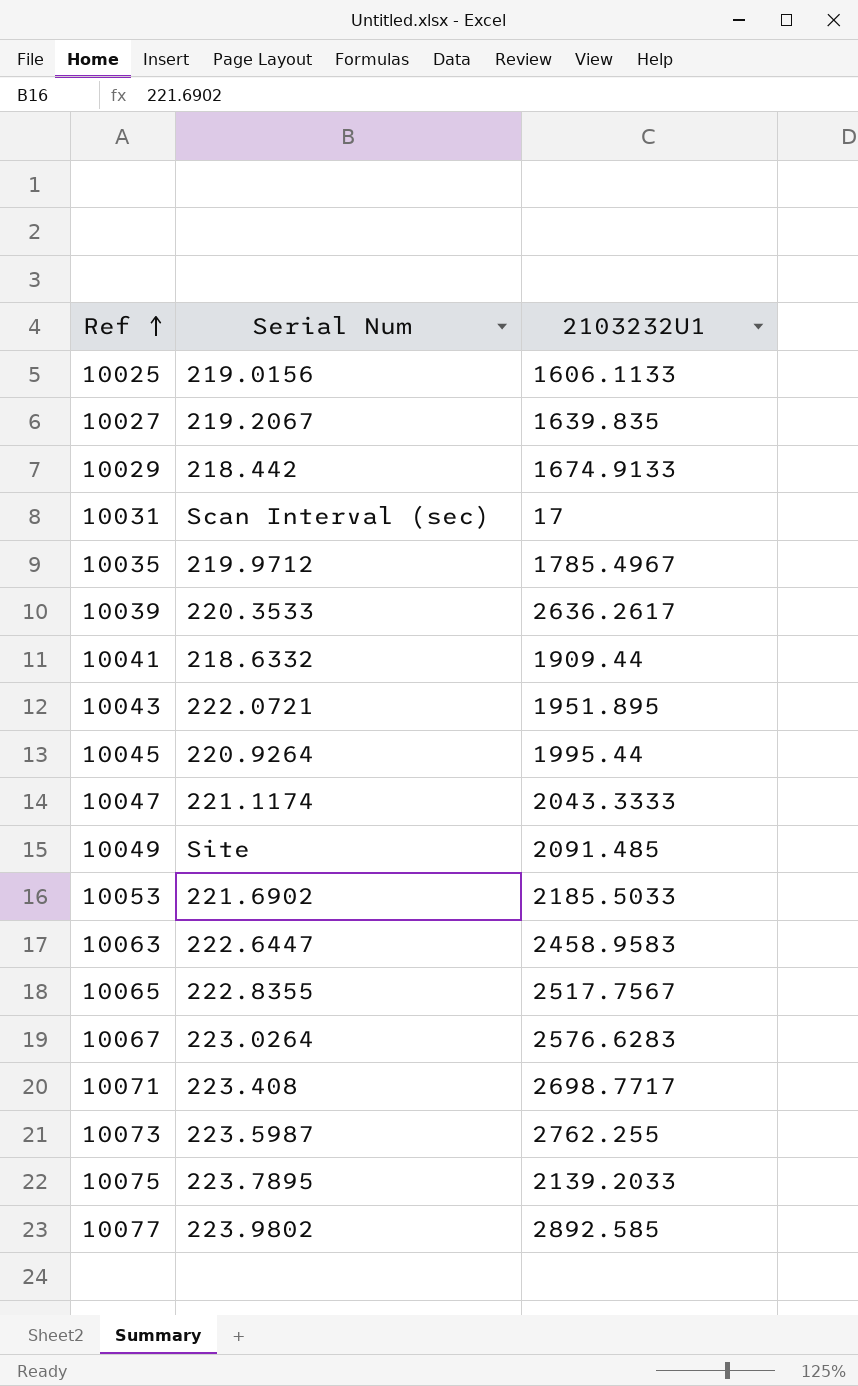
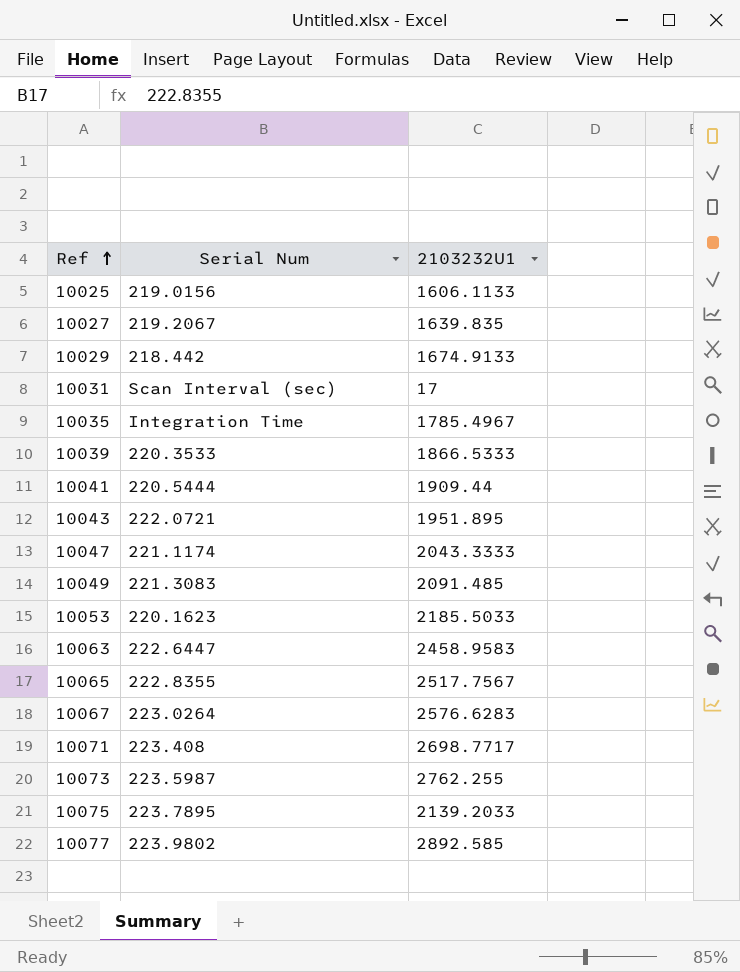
row 10045: 220.9264 | 1995.44 -> none
10035 | Serial Num: 219.9712 -> Integration Time
10039 | 2103232U1: 2636.2617 -> 1866.5333
10041 | Serial Num: 218.6332 -> 220.5444
10049 | Serial Num: Site -> 221.3083
10053 | Serial Num: 221.6902 -> 220.1623

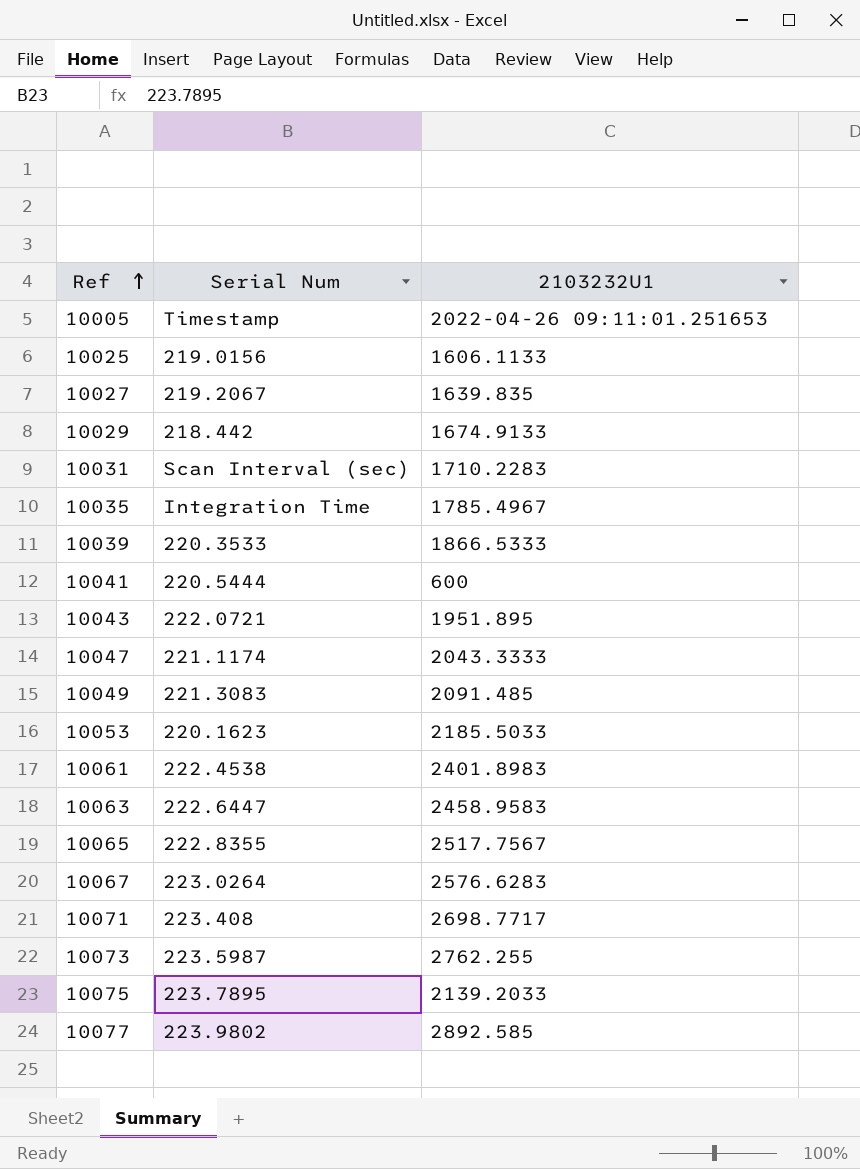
row 10005: none -> Timestamp | 2022-04-26 09:11:01.251653
10031 | 2103232U1: 17 -> 1710.2283
10041 | 2103232U1: 1909.44 -> 600
row 10061: none -> 222.4538 | 2401.8983

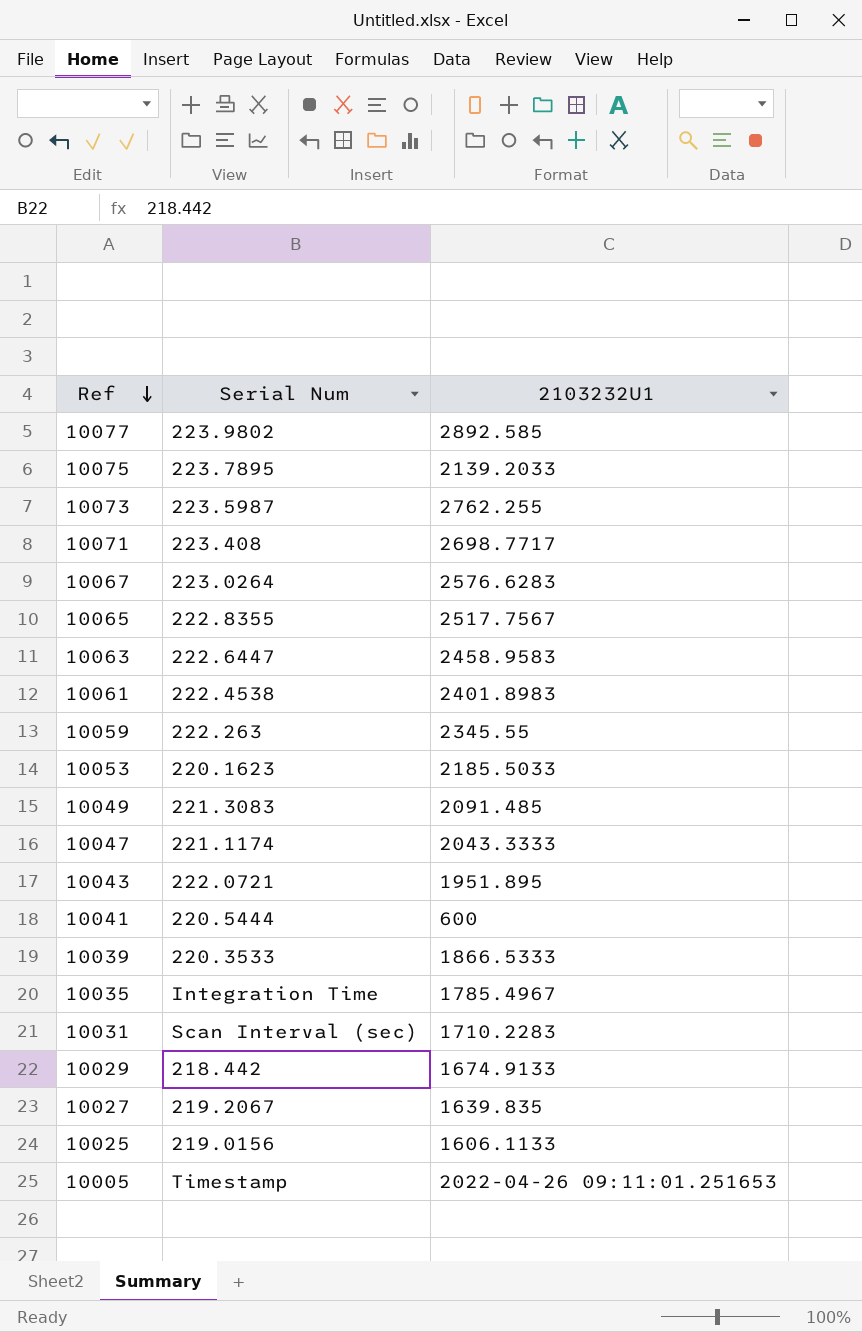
row order: Ref ascending -> Ref descending
row 10059: none -> 222.263 | 2345.55

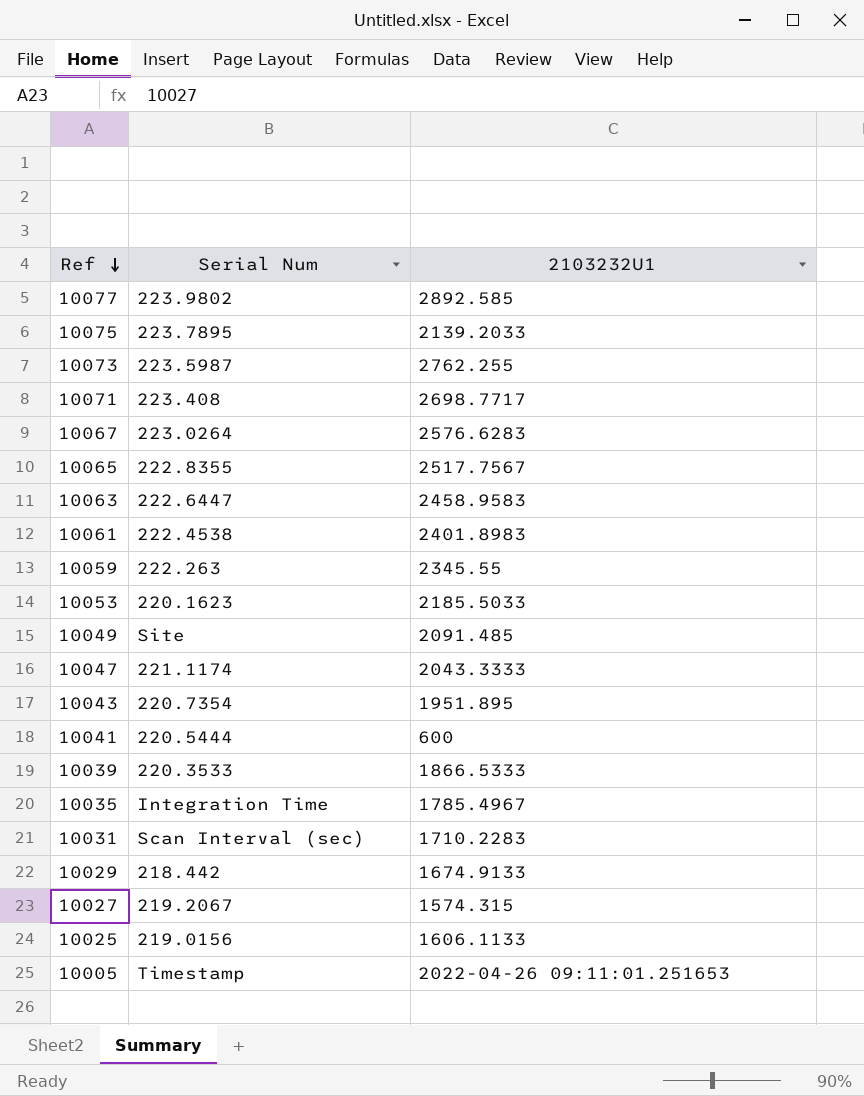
10049 | Serial Num: 221.3083 -> Site
10043 | Serial Num: 222.0721 -> 220.7354
10027 | 2103232U1: 1639.835 -> 1574.315

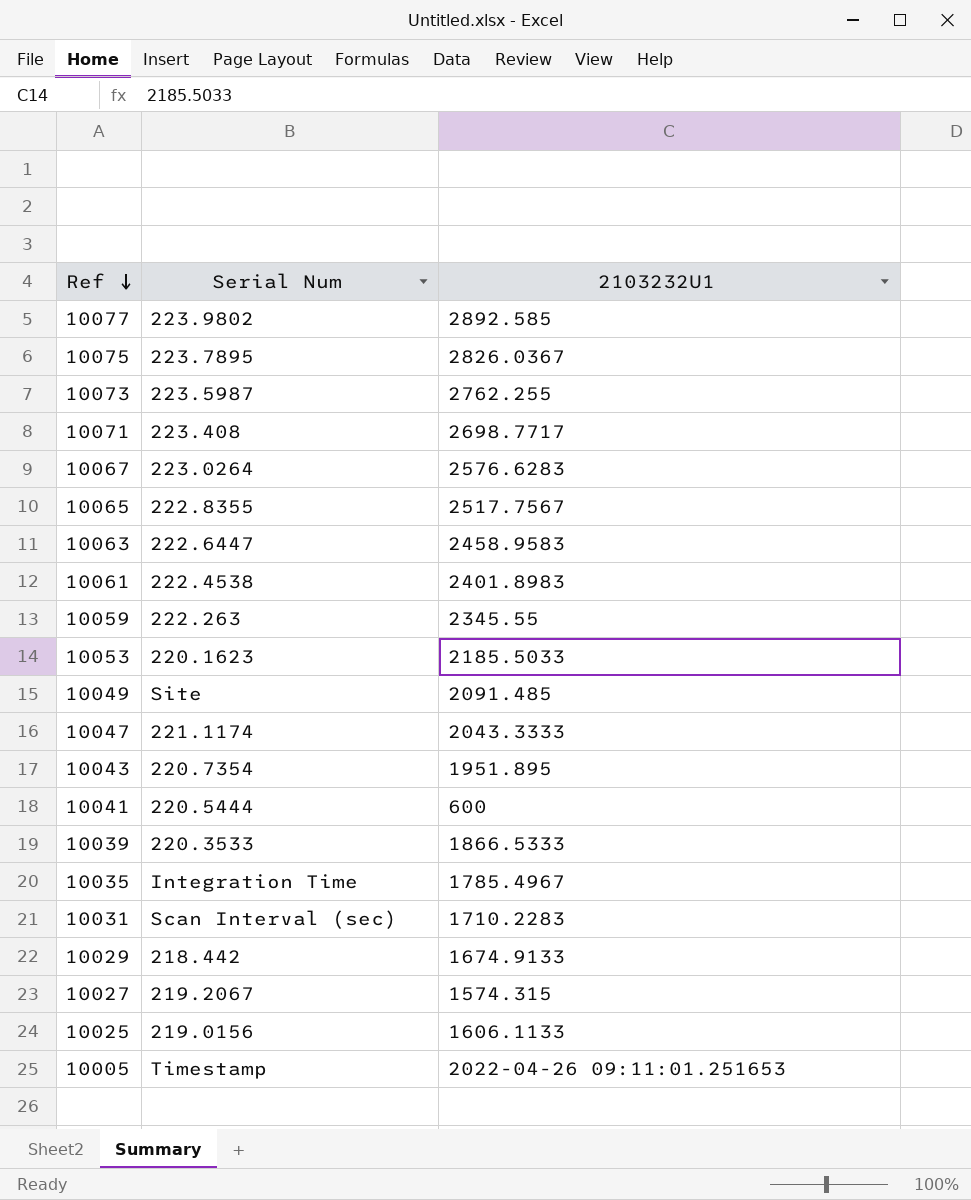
10075 | 2103232U1: 2139.2033 -> 2826.0367

